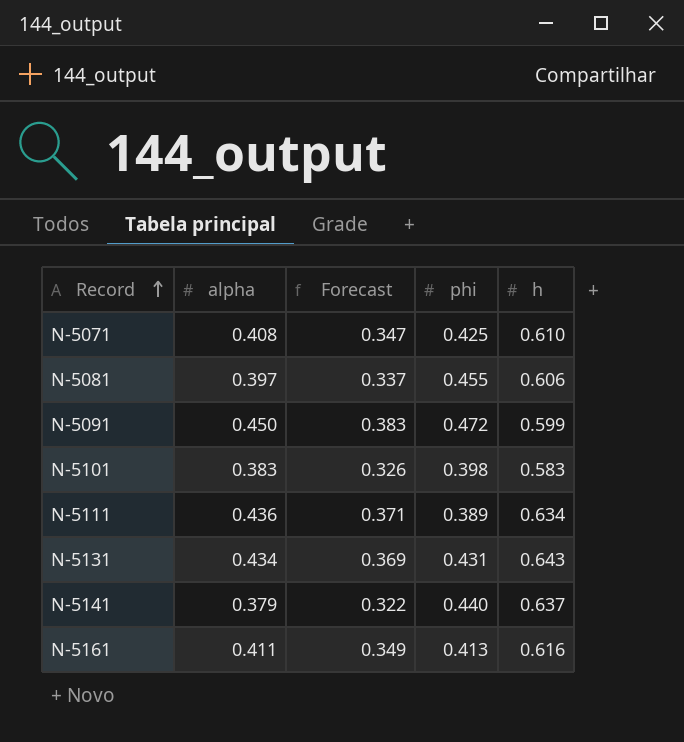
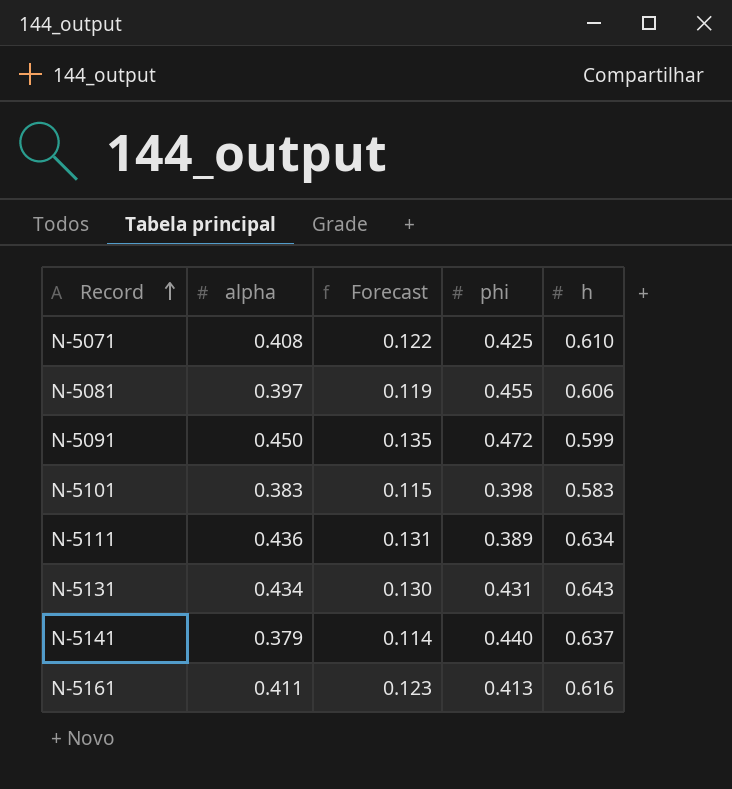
column Forecast | formula: [alpha] * 0.85 -> [alpha] * 0.3

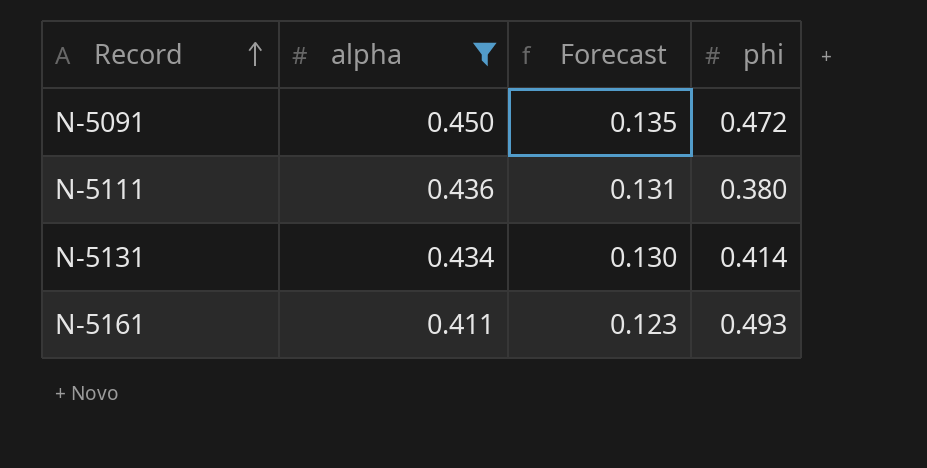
filter: none -> alpha >= 0.411
column h | position: 5 -> none
N-5111 | phi: 0.389 -> 0.380
N-5131 | phi: 0.431 -> 0.414
N-5161 | phi: 0.413 -> 0.493

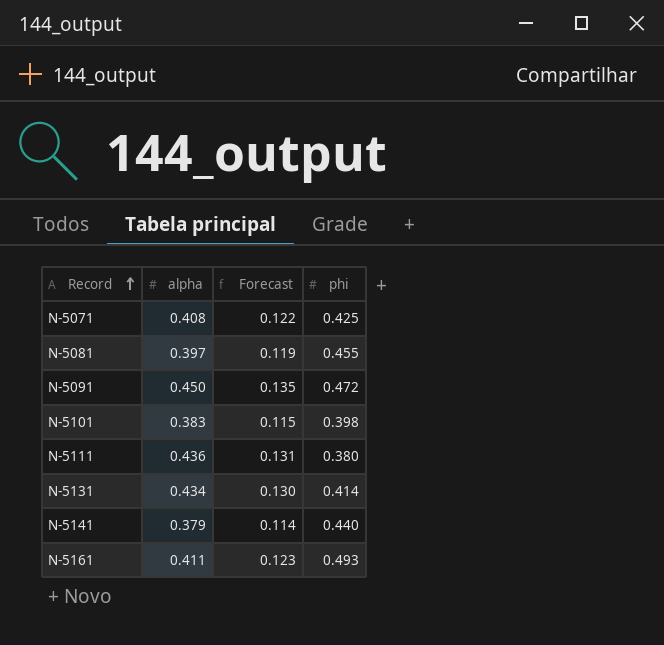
filter: alpha >= 0.411 -> none

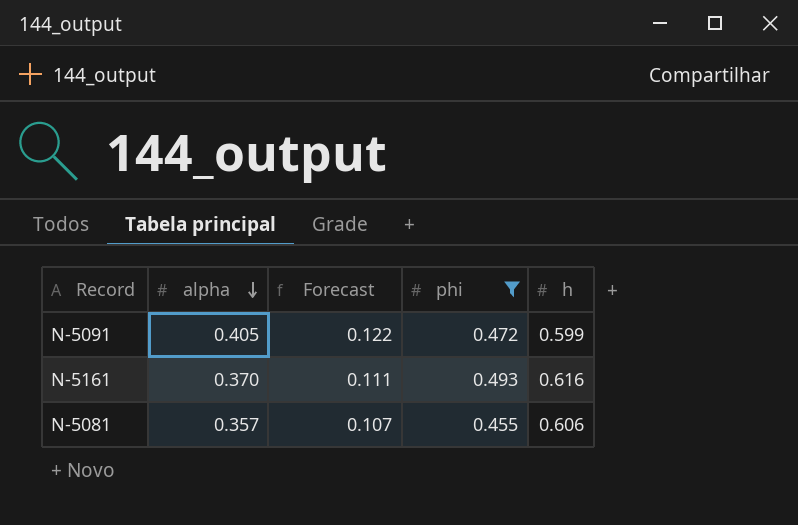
filter: none -> phi >= 0.455
row order: Record ascending -> alpha descending
column h | position: none -> 5
N-5091 | alpha: 0.450 -> 0.405
N-5091 | Forecast: 0.135 -> 0.122
N-5161 | alpha: 0.411 -> 0.370
N-5161 | Forecast: 0.123 -> 0.111
N-5081 | alpha: 0.397 -> 0.357
N-5081 | Forecast: 0.119 -> 0.107

